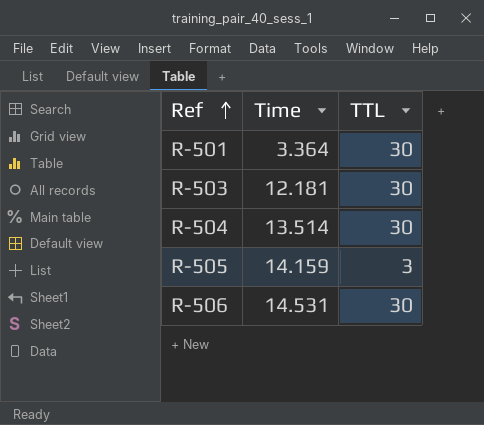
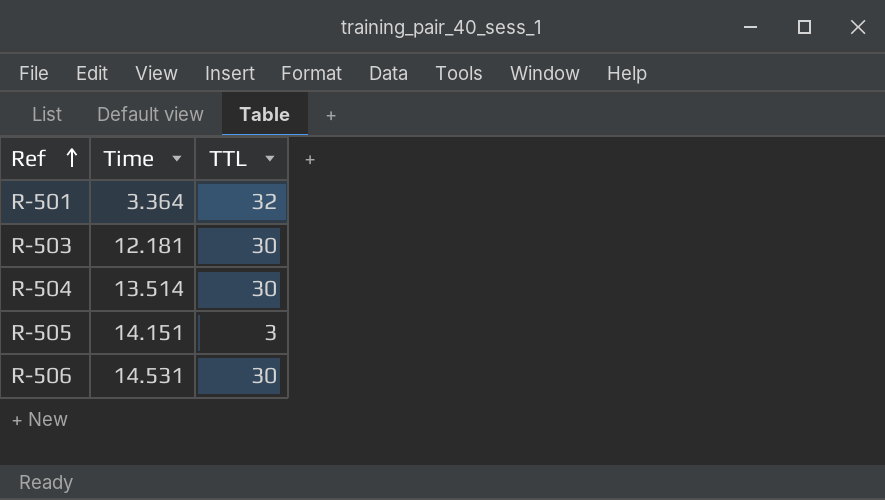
R-501 | TTL: 30 -> 32
R-505 | Time: 14.159 -> 14.151

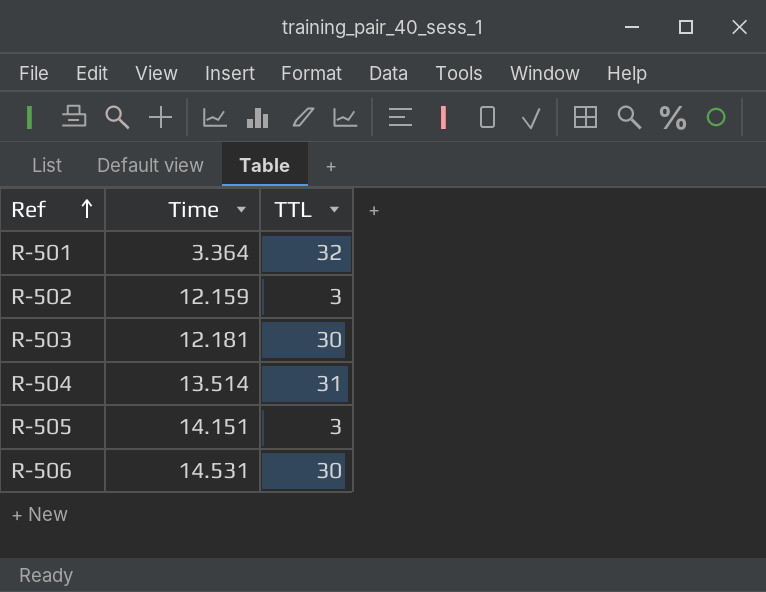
row R-502: none -> 12.159 | 3
R-504 | TTL: 30 -> 31

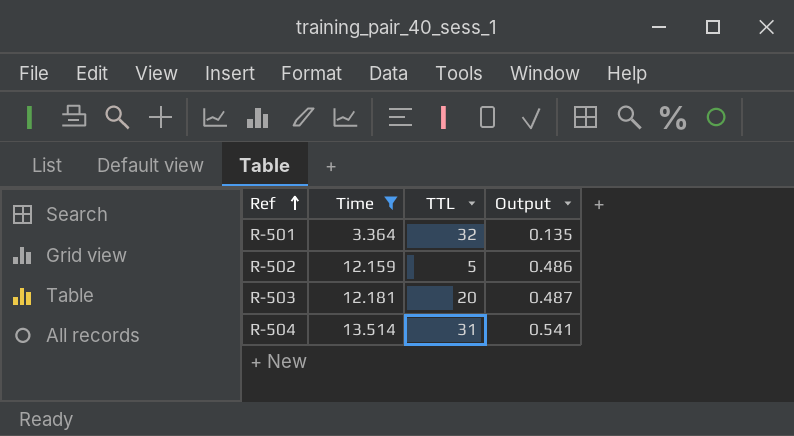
filter: none -> Time <= 13.514
column Output | formula: none -> [Time] * 0.04
R-502 | TTL: 3 -> 5
R-503 | TTL: 30 -> 20

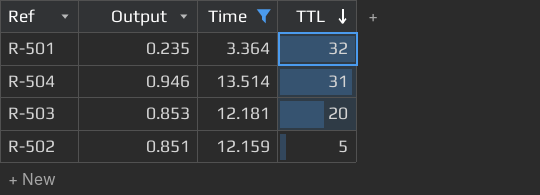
row order: Ref ascending -> TTL descending
column Output | formula: [Time] * 0.04 -> [Time] * 0.07
column Output | position: 4 -> 2

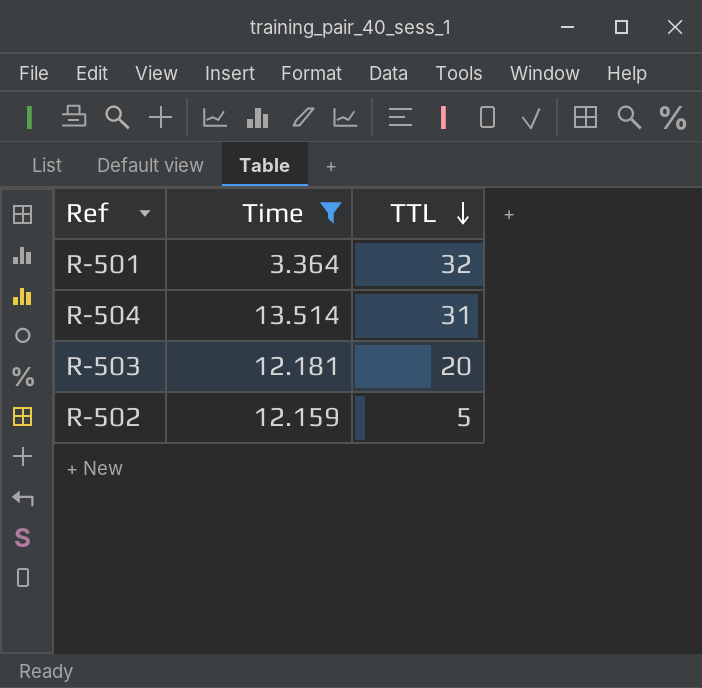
column Output | formula: [Time] * 0.07 -> none

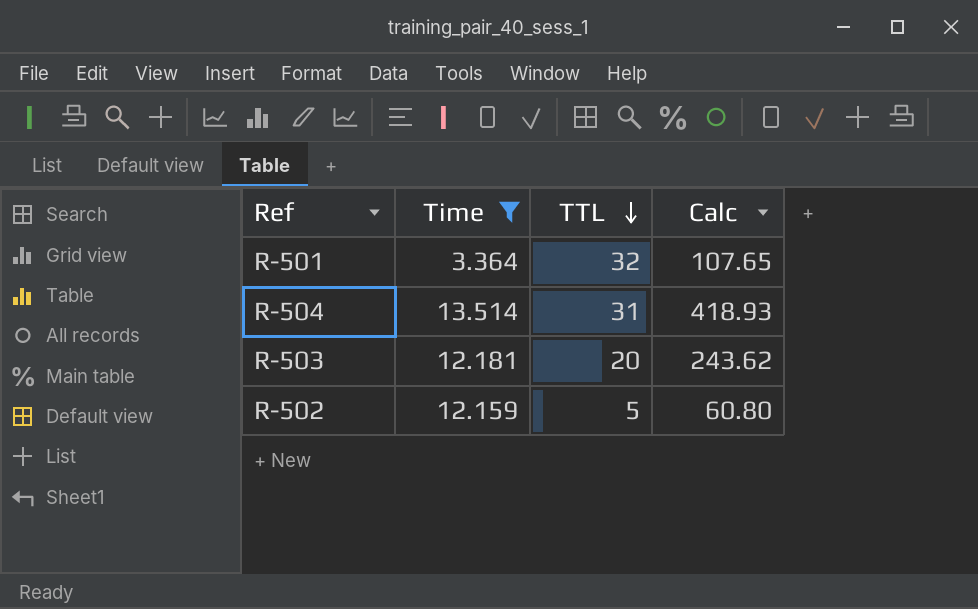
column Calc | formula: none -> [Time] * [TTL]

